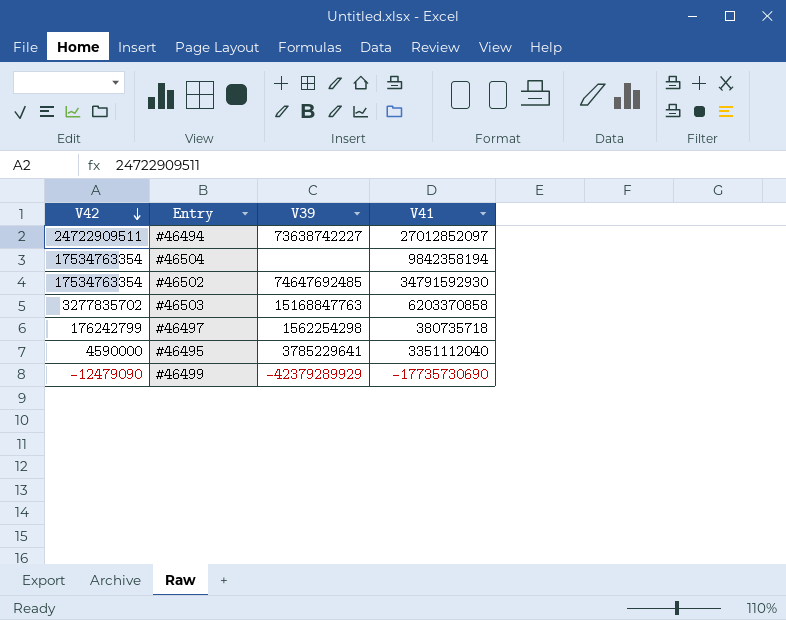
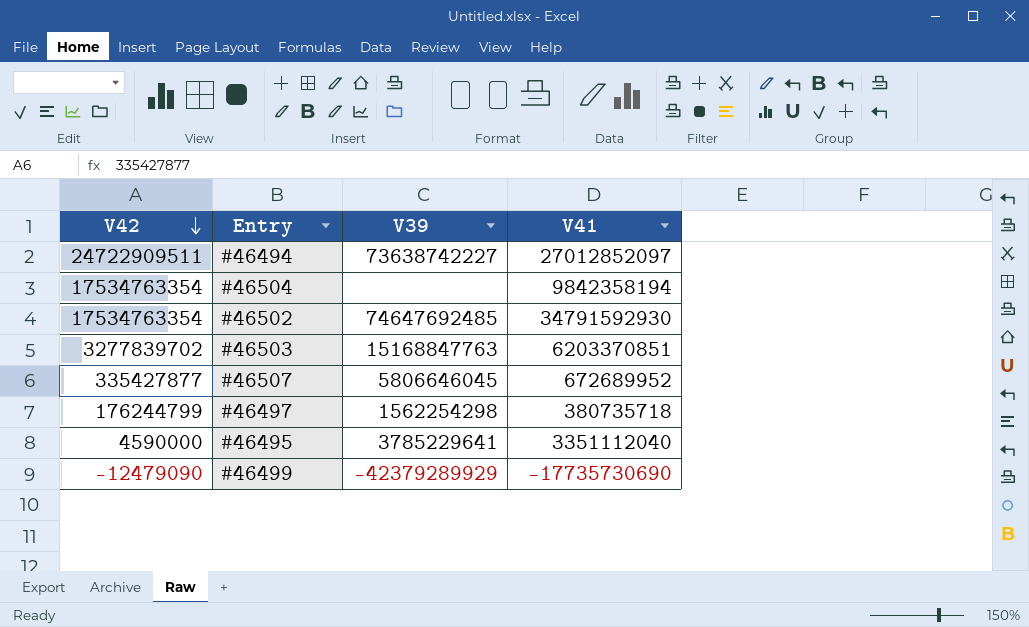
#46503 | V42: 3277835702 -> 3277839702
#46503 | V41: 6203370858 -> 6203370851
row #46507: none -> 335427877 | 5806646045 | 672689952
#46497 | V42: 176242799 -> 176244799

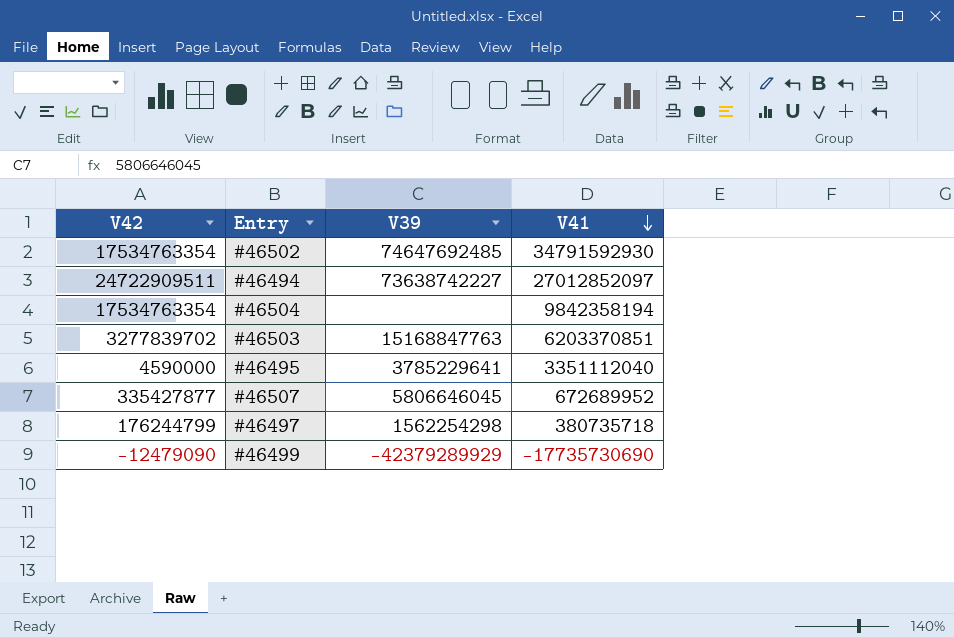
row order: V42 descending -> V41 descending

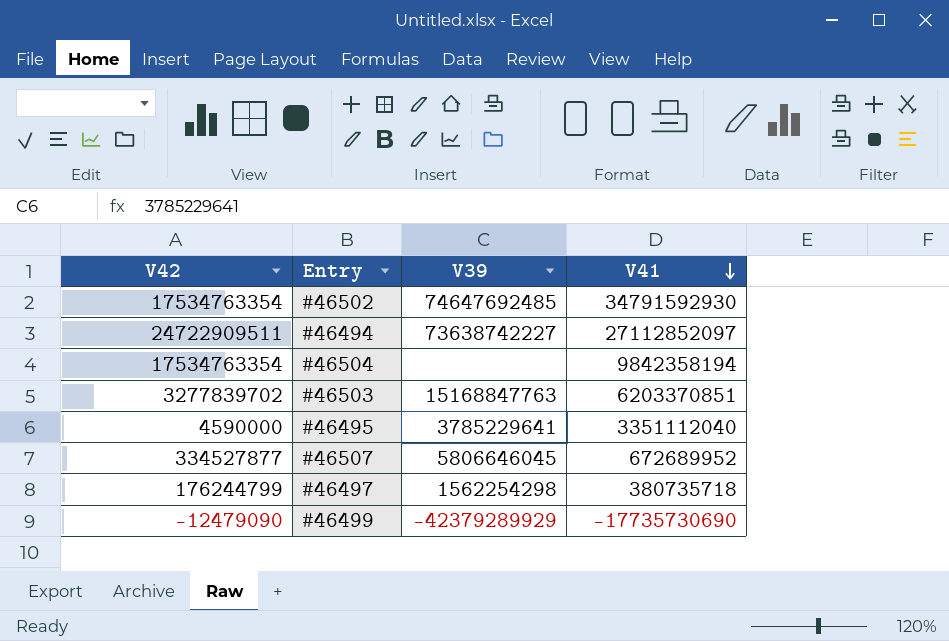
#46494 | V41: 27012852097 -> 27112852097
#46507 | V42: 335427877 -> 334527877

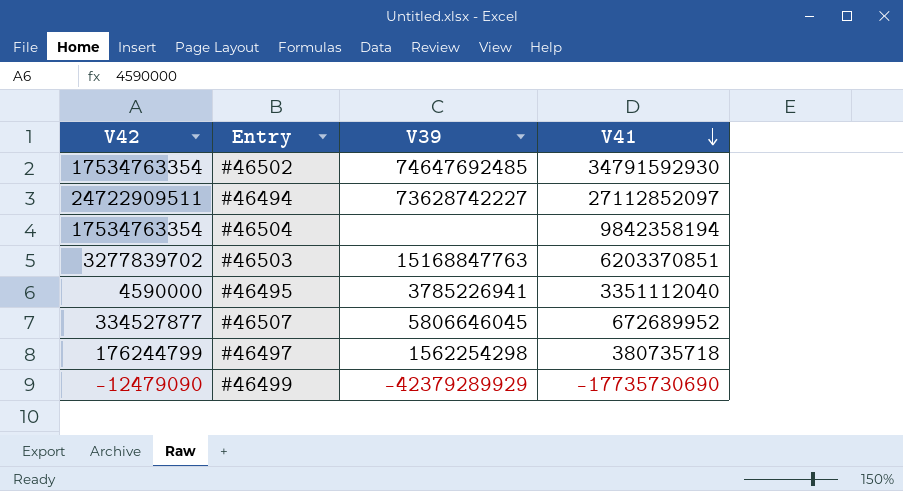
#46494 | V39: 73638742227 -> 73628742227
#46495 | V39: 3785229641 -> 3785226941

